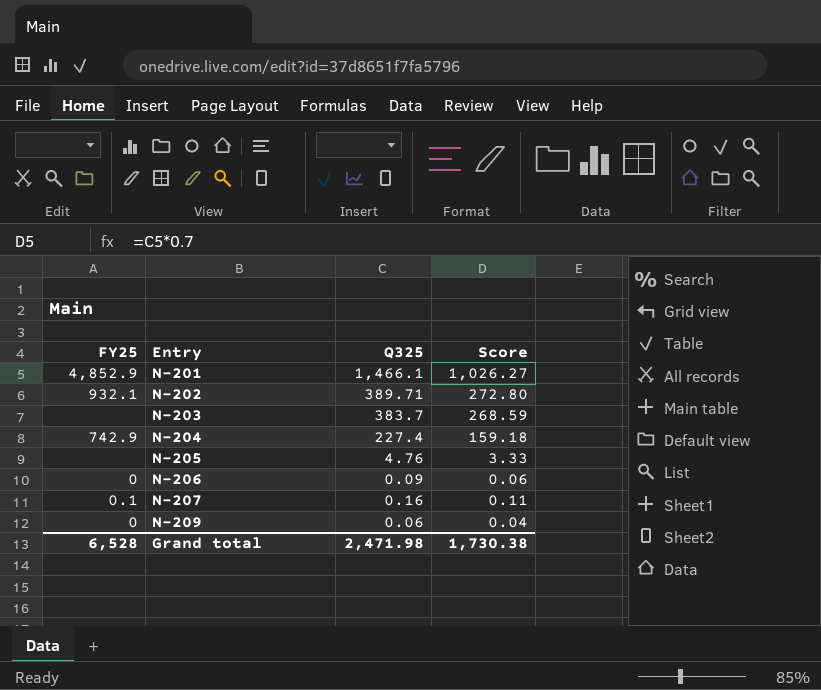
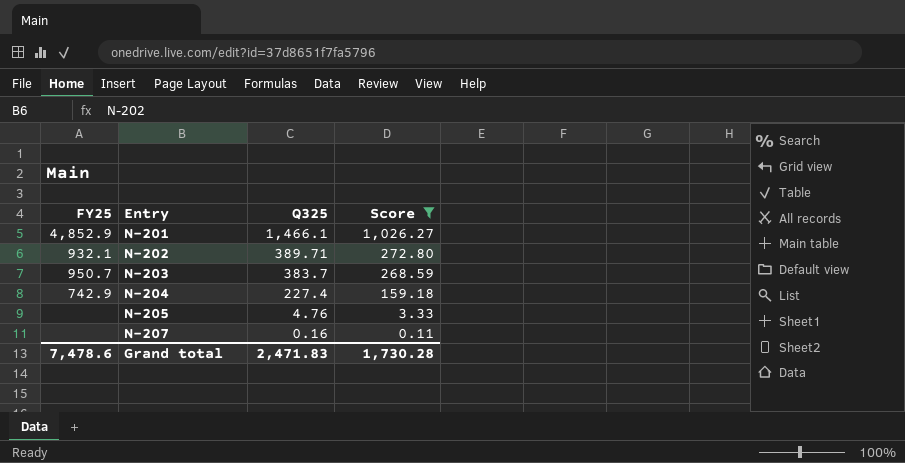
filter: none -> Score >= 0.11
N-203 | FY25: none -> 950.7
N-207 | FY25: 0.1 -> none
Grand total | FY25: 6,528 -> 7,478.6
Grand total | Q325: 2,471.98 -> 2,471.83
Grand total | Score: 1,730.38 -> 1,730.28

